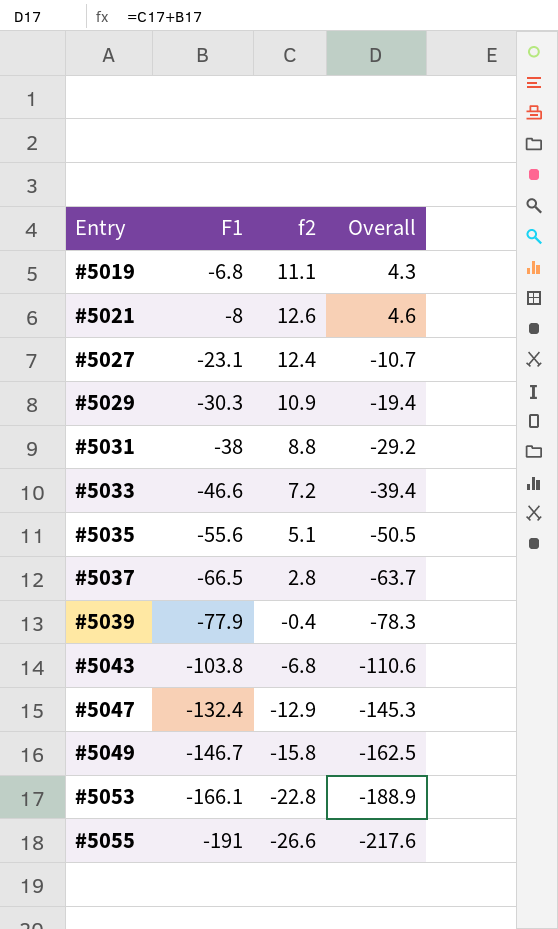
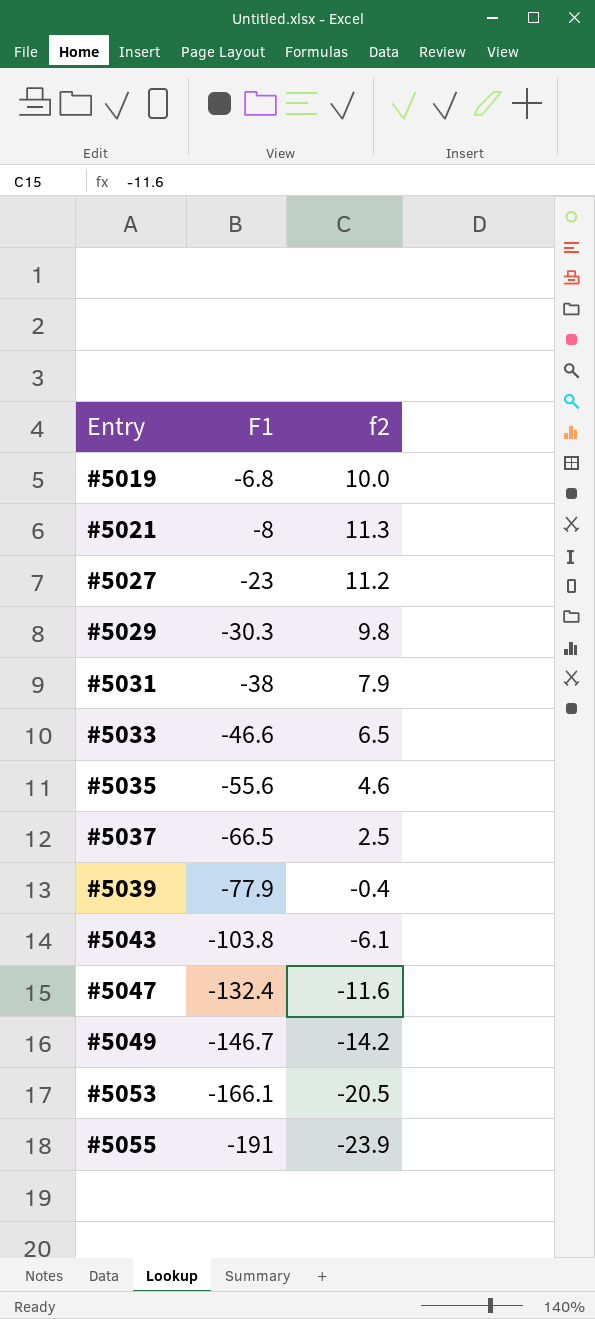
column Overall | formula: [F1] + [f2] -> none
#5019 | f2: 11.1 -> 10.0
#5021 | f2: 12.6 -> 11.3
#5027 | F1: -23.1 -> -23
#5027 | f2: 12.4 -> 11.2
#5029 | f2: 10.9 -> 9.8
#5031 | f2: 8.8 -> 7.9
#5033 | f2: 7.2 -> 6.5
#5035 | f2: 5.1 -> 4.6
#5037 | f2: 2.8 -> 2.5
#5043 | f2: -6.8 -> -6.1
#5047 | f2: -12.9 -> -11.6
#5049 | f2: -15.8 -> -14.2
#5053 | f2: -22.8 -> -20.5
#5055 | f2: -26.6 -> -23.9

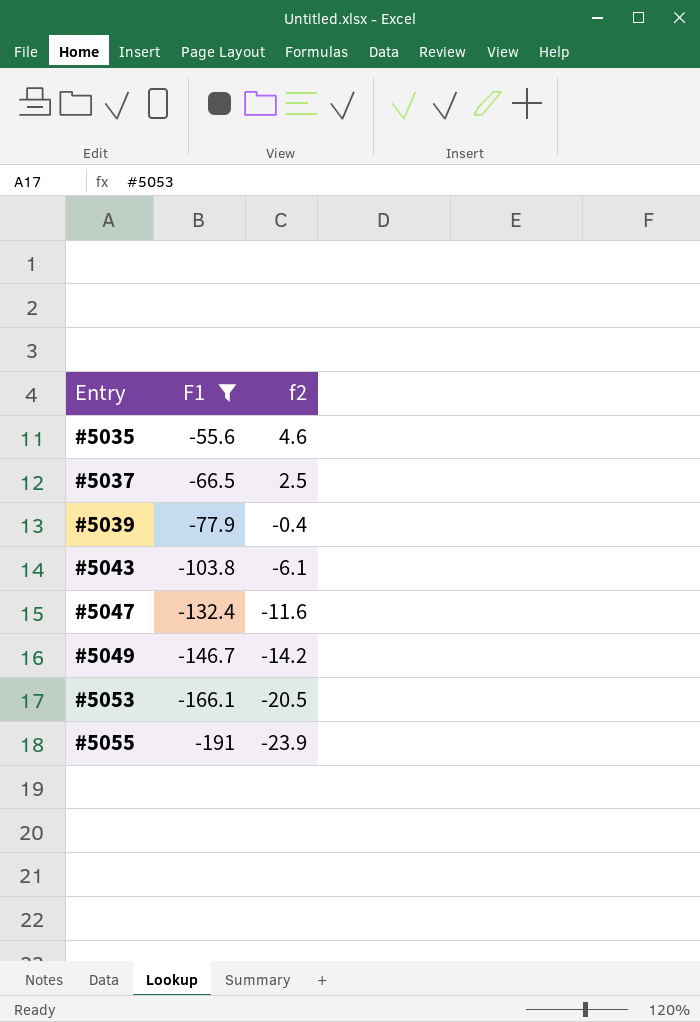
filter: none -> F1 <= -55.6

